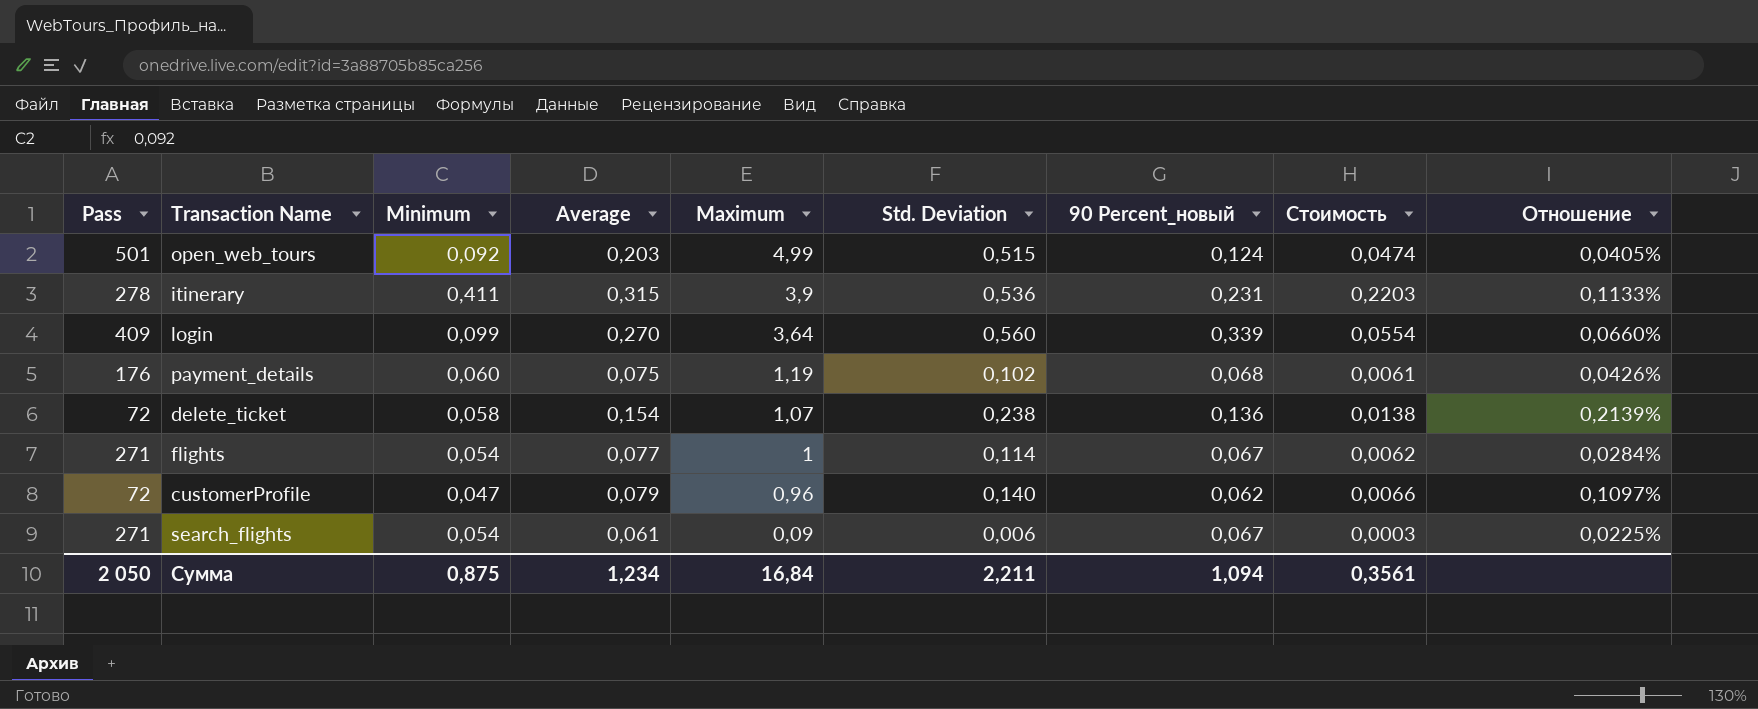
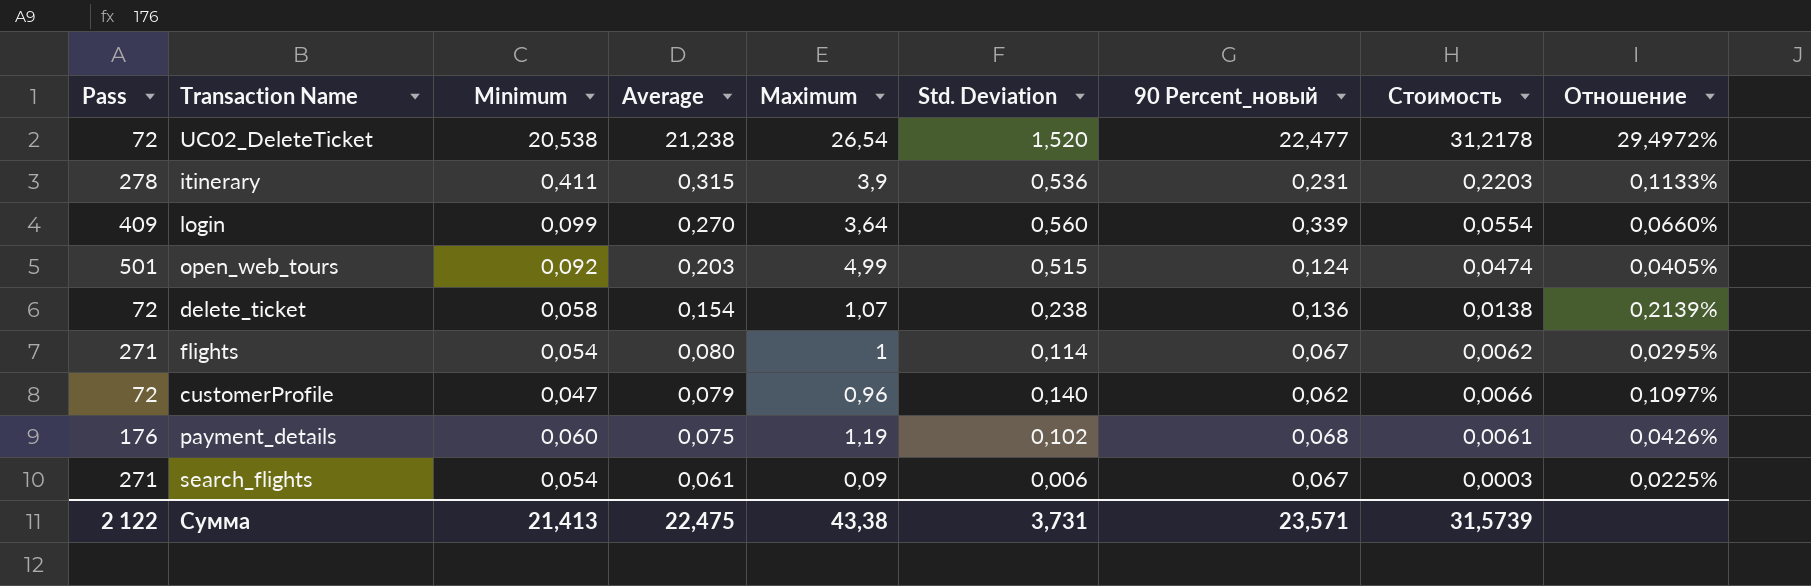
row order: Maximum descending -> Average descending
row UC02_DeleteTicket: none -> 72 | 20,538 | 21,238 | 26,54 | 1,520 | 22,477 | 31,2178 | 29,4972%
flights | Average: 0,077 -> 0,080
flights | Отношение: 0,0284% -> 0,0295%
Сумма | Pass: 2 050 -> 2 122
Сумма | Minimum: 0,875 -> 21,413
Сумма | Average: 1,234 -> 22,475
Сумма | Maximum: 16,84 -> 43,38
Сумма | Std. Deviation: 2,211 -> 3,731
Сумма | 90 Percent_новый: 1,094 -> 23,571
Сумма | Стоимость: 0,3561 -> 31,5739

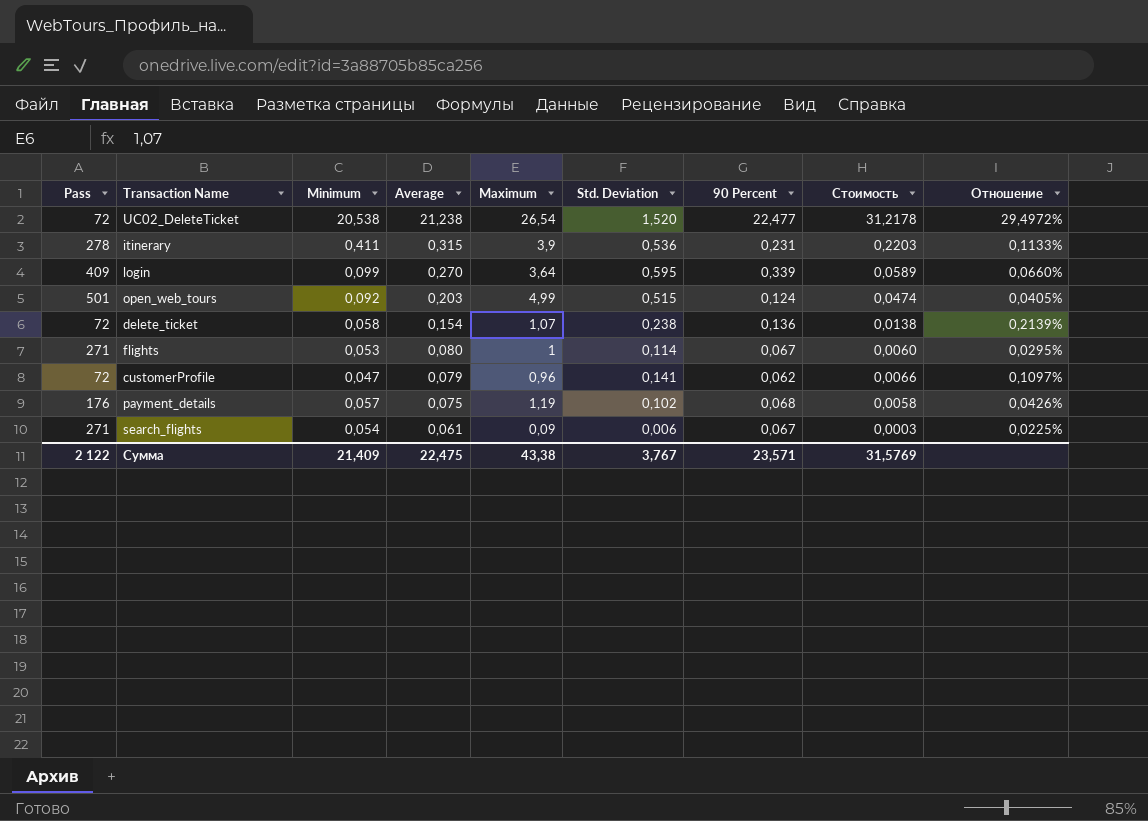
column name: 90 Percent_новый -> 90 Percent
login | Std. Deviation: 0,560 -> 0,595
login | Стоимость: 0,0554 -> 0,0589
flights | Minimum: 0,054 -> 0,053
flights | Стоимость: 0,0062 -> 0,0060
customerProfile | Std. Deviation: 0,140 -> 0,141
payment_details | Minimum: 0,060 -> 0,057
payment_details | Стоимость: 0,0061 -> 0,0058
Сумма | Minimum: 21,413 -> 21,409
Сумма | Std. Deviation: 3,731 -> 3,767
Сумма | Стоимость: 31,5739 -> 31,5769

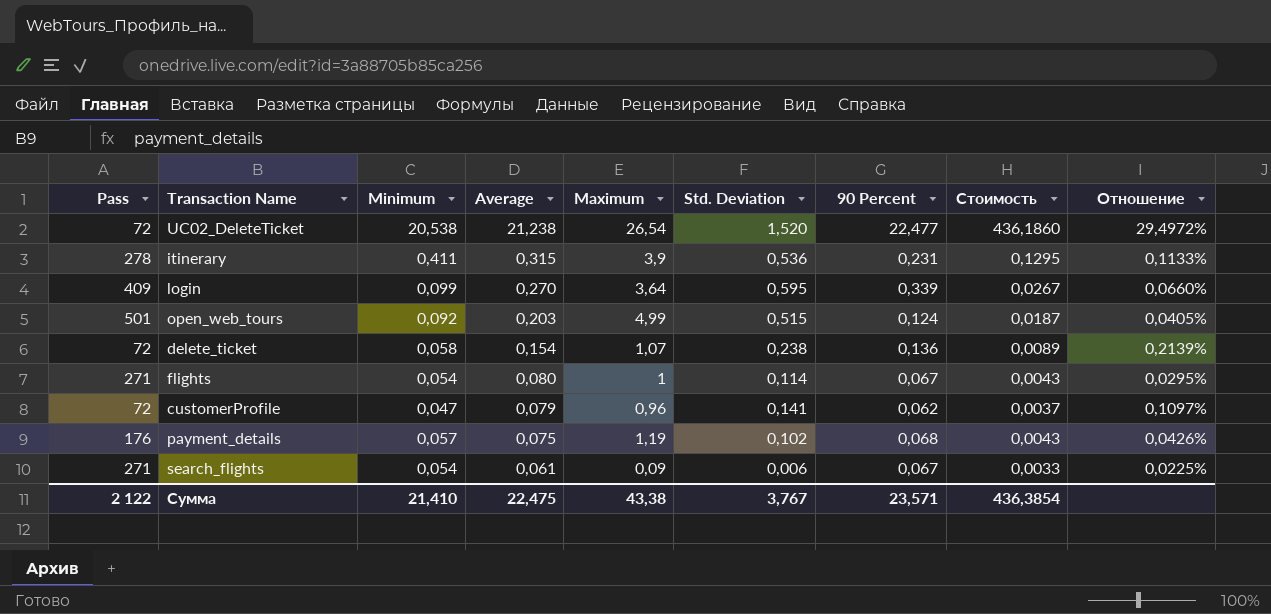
column Стоимость | formula: [Minimum] * [Std. Deviation] -> [Minimum] * [Average]
flights | Minimum: 0,053 -> 0,054
Сумма | Minimum: 21,409 -> 21,410
Сумма | Стоимость: 31,5769 -> 436,3854

